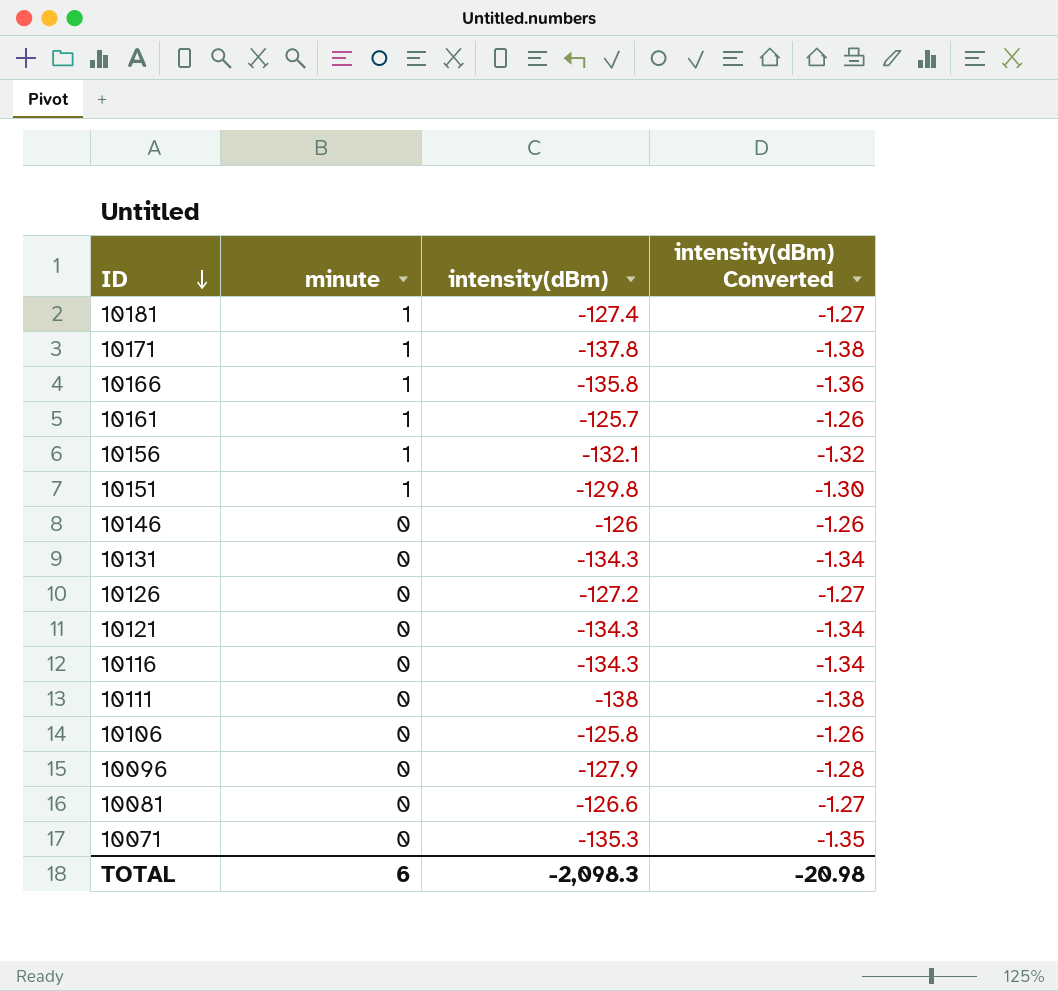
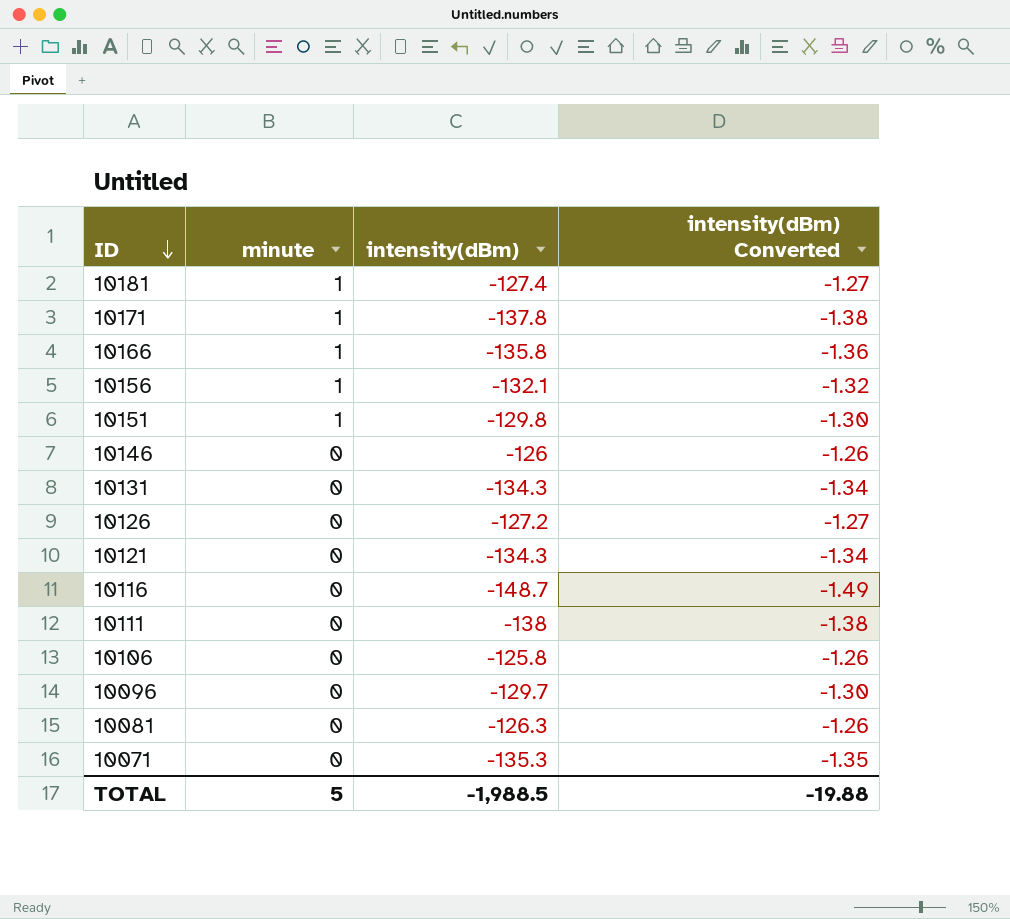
row 10161: 1 | -125.7 | -1.26 -> none
10116 | intensity(dBm): -134.3 -> -148.7
10116 | intensity(dBm) Converted: -1.34 -> -1.49
10096 | intensity(dBm): -127.9 -> -129.7
10096 | intensity(dBm) Converted: -1.28 -> -1.30
10081 | intensity(dBm): -126.6 -> -126.3
10081 | intensity(dBm) Converted: -1.27 -> -1.26
TOTAL | minute: 6 -> 5
TOTAL | intensity(dBm): -2,098.3 -> -1,988.5
TOTAL | intensity(dBm) Converted: -20.98 -> -19.88

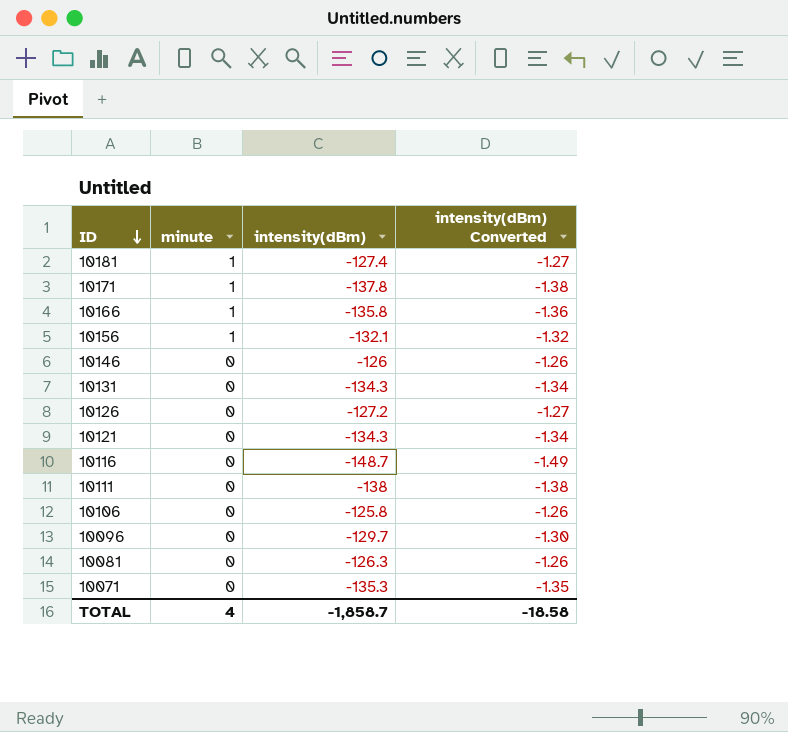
row 10151: 1 | -129.8 | -1.30 -> none
TOTAL | minute: 5 -> 4
TOTAL | intensity(dBm): -1,988.5 -> -1,858.7
TOTAL | intensity(dBm) Converted: -19.88 -> -18.58

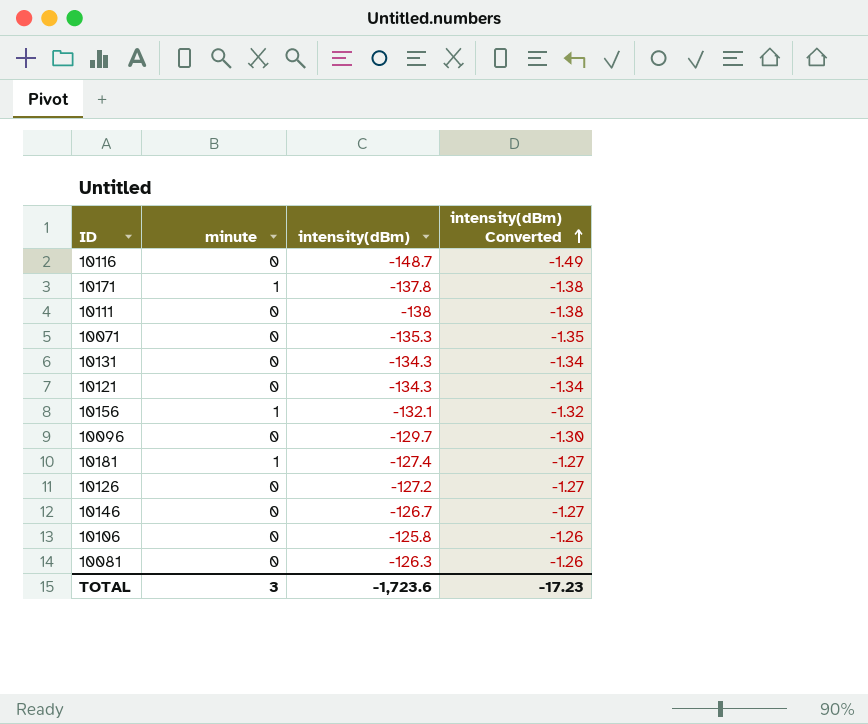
row order: ID descending -> intensity(dBm) Converted ascending
row 10166: 1 | -135.8 | -1.36 -> none
10146 | intensity(dBm): -126 -> -126.7
10146 | intensity(dBm) Converted: -1.26 -> -1.27
TOTAL | minute: 4 -> 3
TOTAL | intensity(dBm): -1,858.7 -> -1,723.6
TOTAL | intensity(dBm) Converted: -18.58 -> -17.23

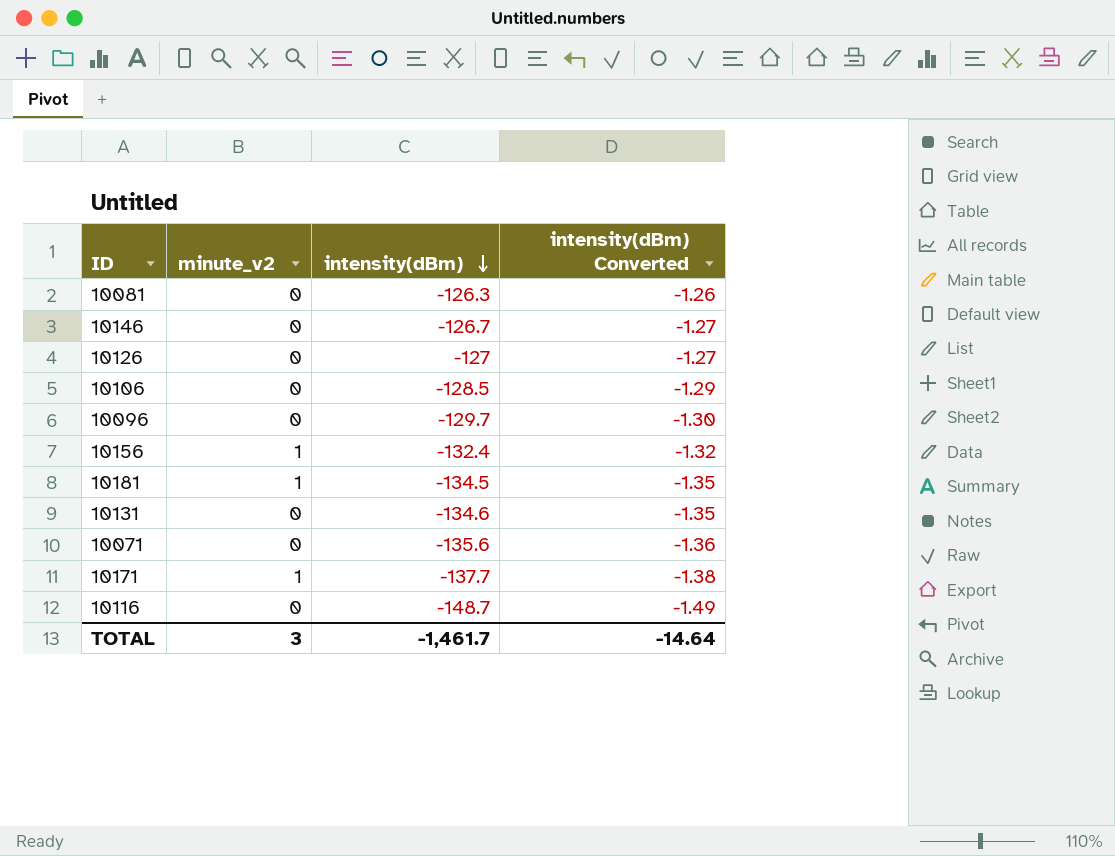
row order: intensity(dBm) Converted ascending -> intensity(dBm) descending
column name: minute -> minute_v2
row 10111: 0 | -138 | -1.38 -> none
row 10121: 0 | -134.3 | -1.34 -> none
10126 | intensity(dBm): -127.2 -> -127
10106 | intensity(dBm): -125.8 -> -128.5
10106 | intensity(dBm) Converted: -1.26 -> -1.29
10156 | intensity(dBm): -132.1 -> -132.4
10181 | intensity(dBm): -127.4 -> -134.5
10181 | intensity(dBm) Converted: -1.27 -> -1.35
10131 | intensity(dBm): -134.3 -> -134.6
10131 | intensity(dBm) Converted: -1.34 -> -1.35
10071 | intensity(dBm): -135.3 -> -135.6
10071 | intensity(dBm) Converted: -1.35 -> -1.36
10171 | intensity(dBm): -137.8 -> -137.7
TOTAL | intensity(dBm): -1,723.6 -> -1,461.7
TOTAL | intensity(dBm) Converted: -17.23 -> -14.64

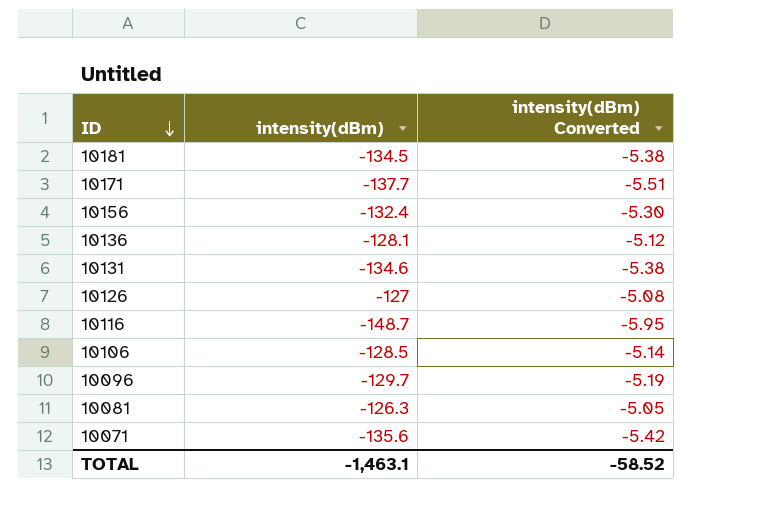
row order: intensity(dBm) descending -> ID descending
column minute_v2 | position: 2 -> none
column intensity(dBm) Converted | formula: [intensity(dBm)] * 0.01 -> [intensity(dBm)] * 0.04
row 10146: 0 | -126.7 | -1.27 -> none
row 10136: none -> -128.1 | -5.12
TOTAL | intensity(dBm): -1,461.7 -> -1,463.1
TOTAL | intensity(dBm) Converted: -14.64 -> -58.52

